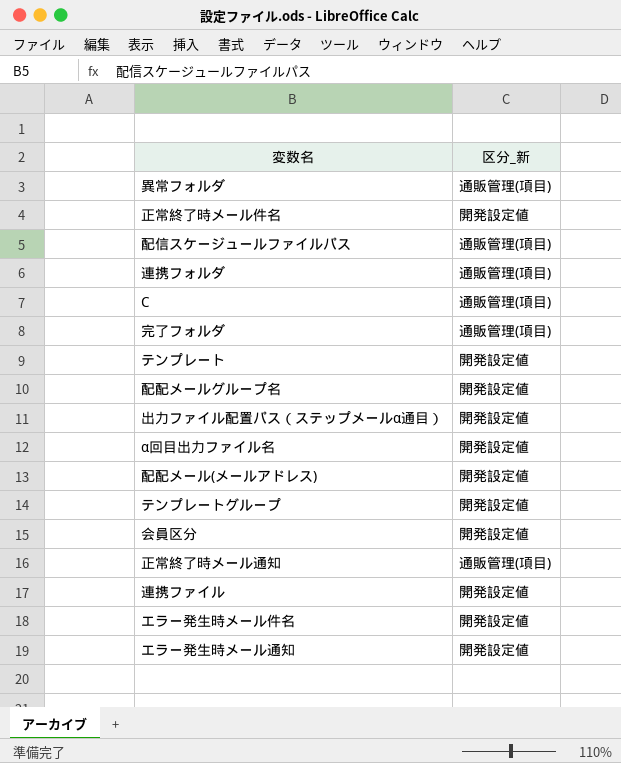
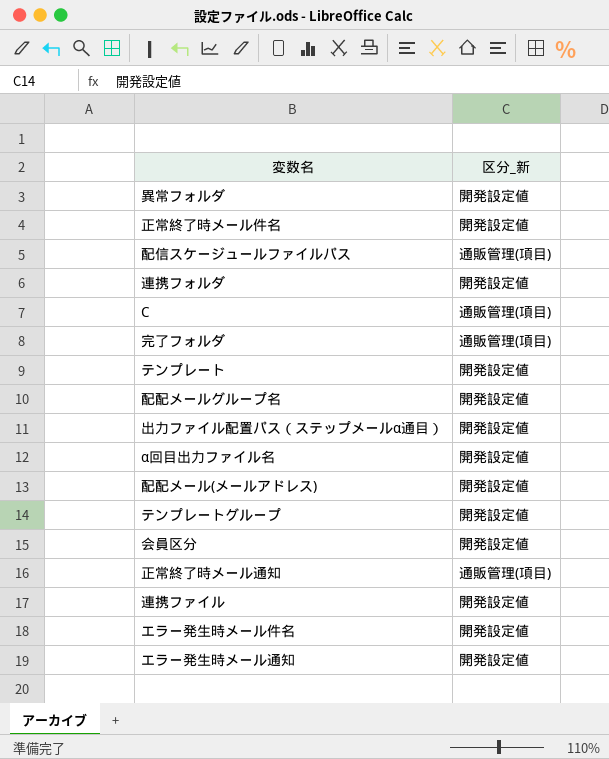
異常フォルダ | 区分_新: 通販管理(項目) -> 開発設定値
連携フォルダ | 区分_新: 通販管理(項目) -> 開発設定値

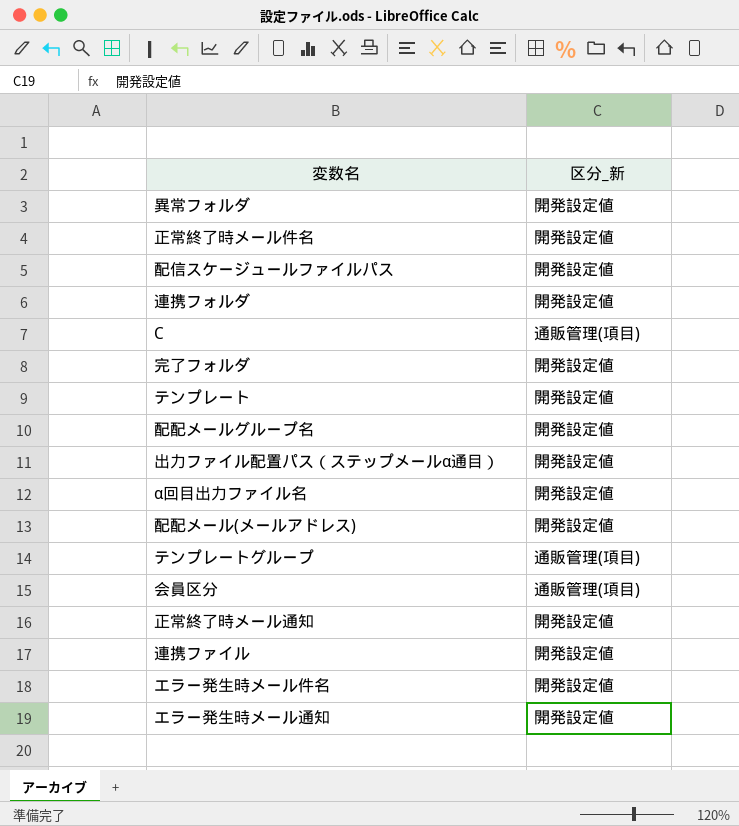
配信スケージュールファイルパス | 区分_新: 通販管理(項目) -> 開発設定値
完了フォルダ | 区分_新: 通販管理(項目) -> 開発設定値
テンプレートグループ | 区分_新: 開発設定値 -> 通販管理(項目)
会員区分 | 区分_新: 開発設定値 -> 通販管理(項目)
正常終了時メール通知 | 区分_新: 通販管理(項目) -> 開発設定値

